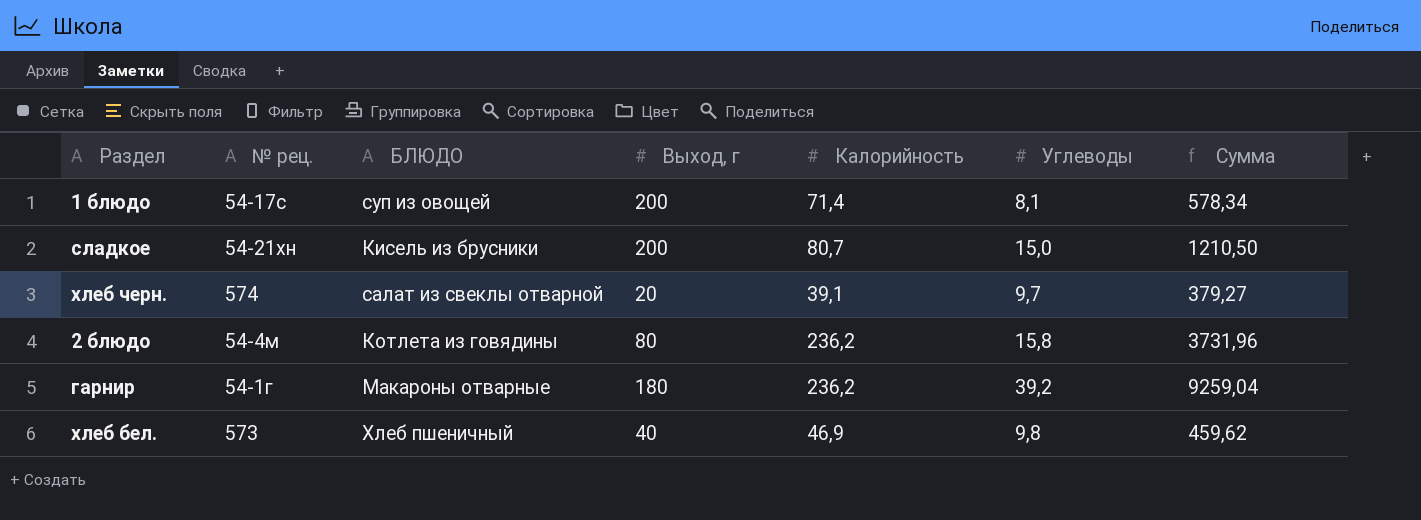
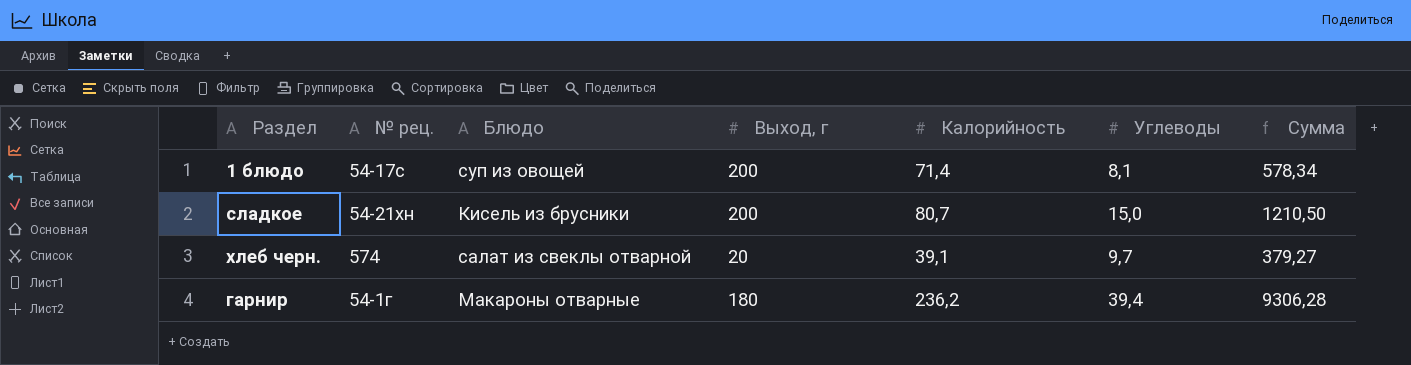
column name: БЛЮДО -> Блюдо
row 2 блюдо: 54-4м | Котлета из говядины | 80 | 236,2 | 15,8 | 3731,96 -> none
row хлеб бел.: 573 | Хлеб пшеничный | 40 | 46,9 | 9,8 | 459,62 -> none
гарнир | Углеводы: 39,2 -> 39,4
гарнир | Сумма: 9259,04 -> 9306,28

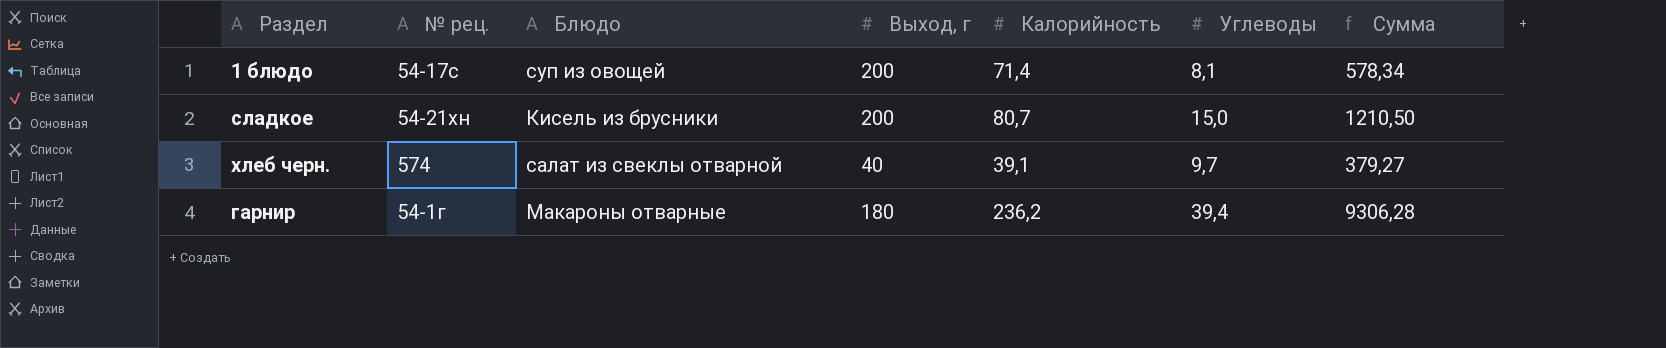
хлеб черн. | Выход, г: 20 -> 40

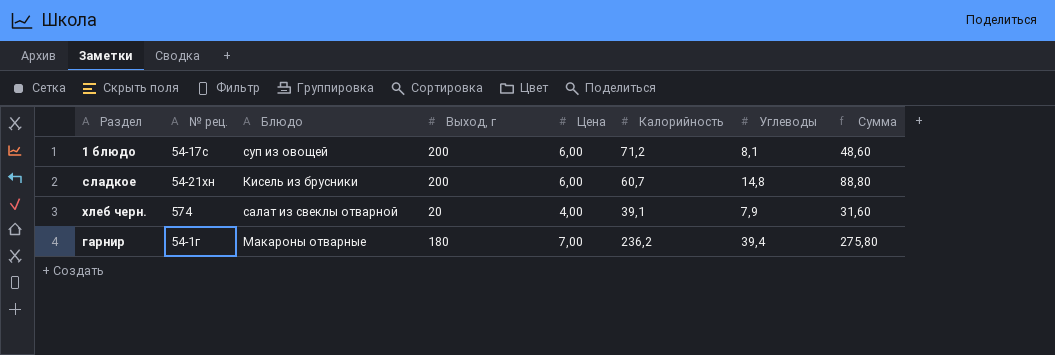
column Цена | position: none -> 5
column Сумма | formula: [Калорийность] * [Углеводы] -> [Цена] * [Углеводы]
1 блюдо | Калорийность: 71,4 -> 71,2
сладкое | Калорийность: 80,7 -> 60,7
сладкое | Углеводы: 15,0 -> 14,8
хлеб черн. | Выход, г: 40 -> 20
хлеб черн. | Углеводы: 9,7 -> 7,9

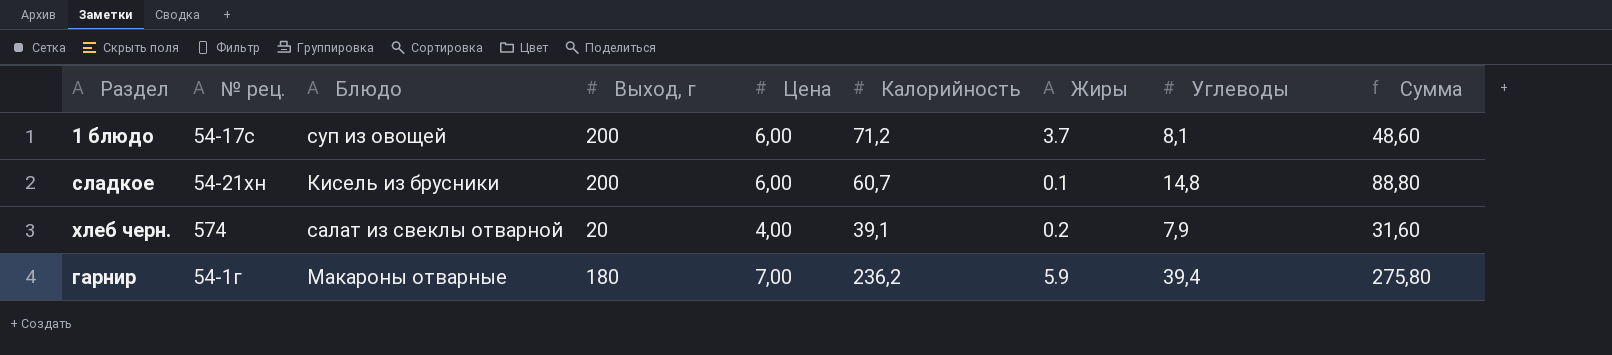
column Жиры | position: none -> 7

